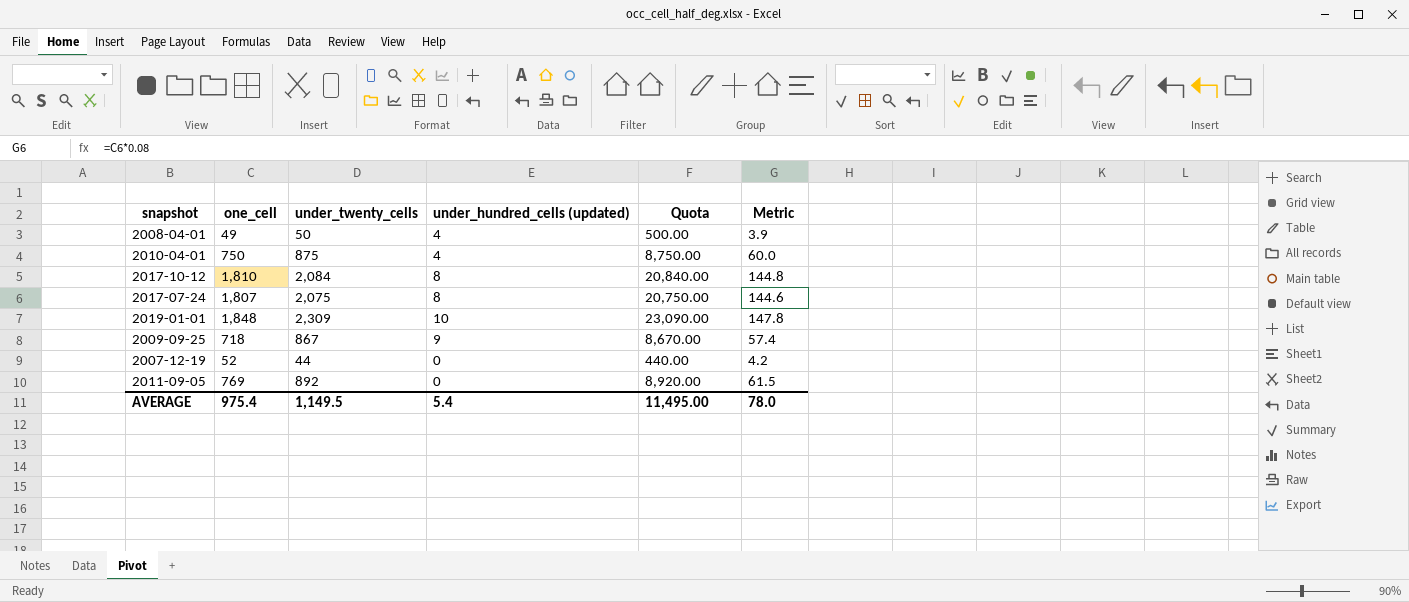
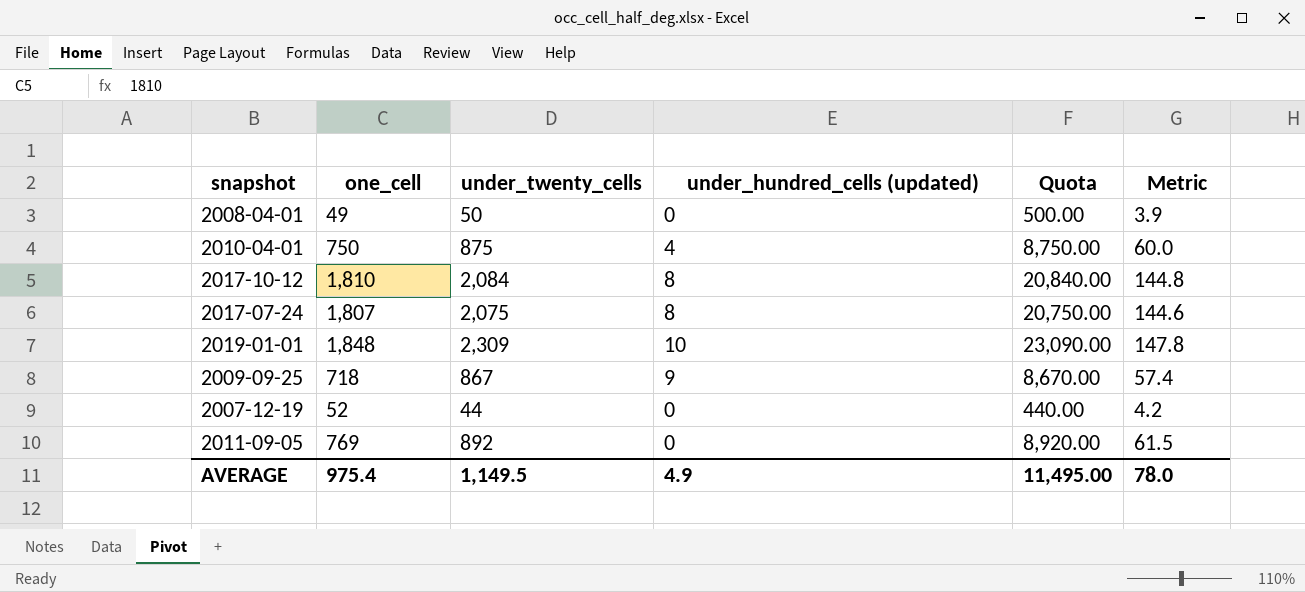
2008-04-01 | under_hundred_cells (updated): 4 -> 0
AVERAGE | under_hundred_cells (updated): 5.4 -> 4.9

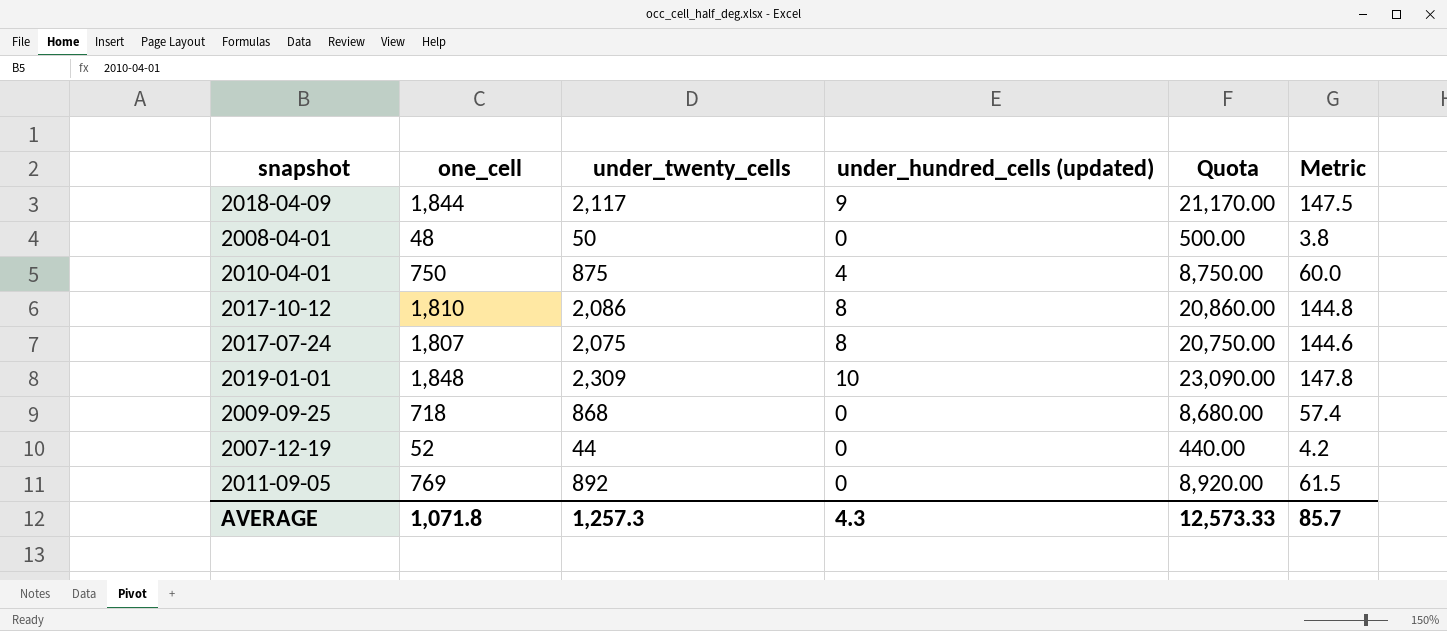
row 2018-04-09: none -> 1,844 | 2,117 | 9 | 21,170.00 | 147.5
2008-04-01 | one_cell: 49 -> 48
2008-04-01 | Metric: 3.9 -> 3.8
2017-10-12 | under_twenty_cells: 2,084 -> 2,086
2017-10-12 | Quota: 20,840.00 -> 20,860.00
2009-09-25 | under_twenty_cells: 867 -> 868
2009-09-25 | under_hundred_cells (updated): 9 -> 0
2009-09-25 | Quota: 8,670.00 -> 8,680.00
AVERAGE | one_cell: 975.4 -> 1,071.8
AVERAGE | under_twenty_cells: 1,149.5 -> 1,257.3
AVERAGE | under_hundred_cells (updated): 4.9 -> 4.3
AVERAGE | Quota: 11,495.00 -> 12,573.33
AVERAGE | Metric: 78.0 -> 85.7

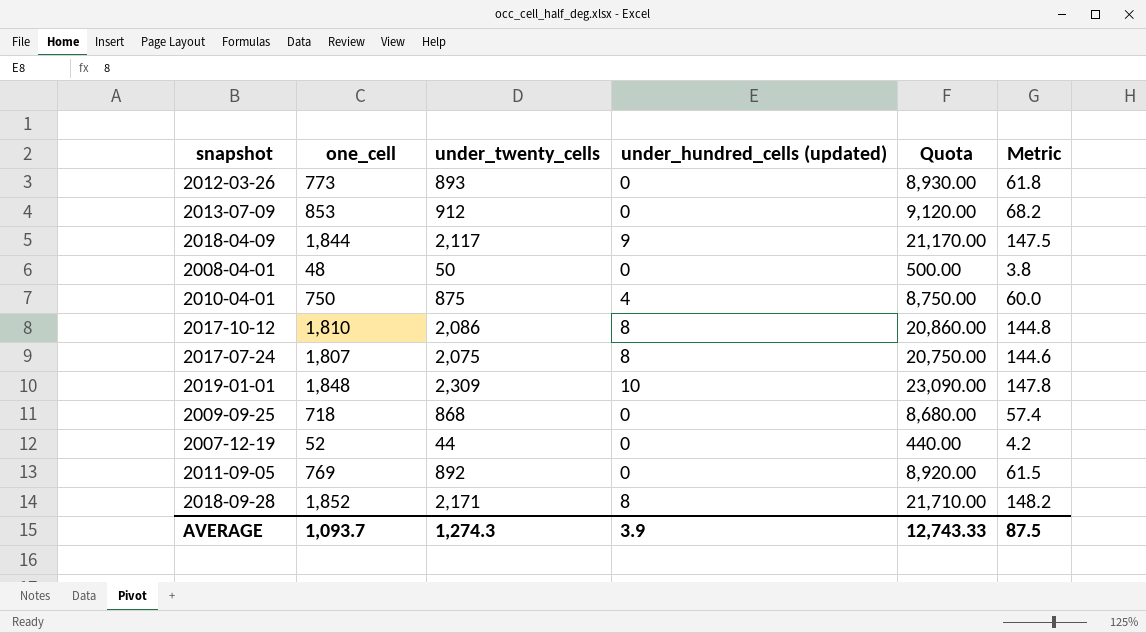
row 2012-03-26: none -> 773 | 893 | 0 | 8,930.00 | 61.8
row 2013-07-09: none -> 853 | 912 | 0 | 9,120.00 | 68.2
row 2018-09-28: none -> 1,852 | 2,171 | 8 | 21,710.00 | 148.2
AVERAGE | one_cell: 1,071.8 -> 1,093.7
AVERAGE | under_twenty_cells: 1,257.3 -> 1,274.3
AVERAGE | under_hundred_cells (updated): 4.3 -> 3.9
AVERAGE | Quota: 12,573.33 -> 12,743.33
AVERAGE | Metric: 85.7 -> 87.5

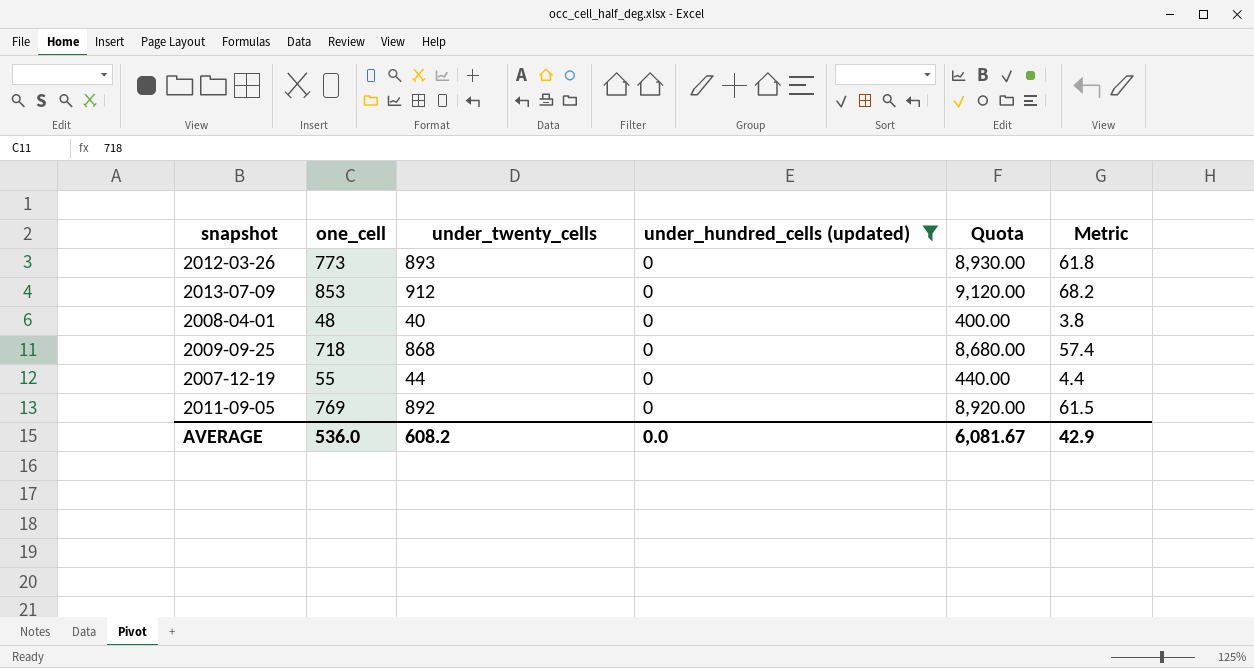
filter: none -> under_hundred_cells (updated) = 0
2008-04-01 | under_twenty_cells: 50 -> 40
2008-04-01 | Quota: 500.00 -> 400.00
2007-12-19 | one_cell: 52 -> 55
2007-12-19 | Metric: 4.2 -> 4.4
AVERAGE | one_cell: 1,093.7 -> 536.0
AVERAGE | under_twenty_cells: 1,274.3 -> 608.2
AVERAGE | under_hundred_cells (updated): 3.9 -> 0.0
AVERAGE | Quota: 12,743.33 -> 6,081.67
AVERAGE | Metric: 87.5 -> 42.9

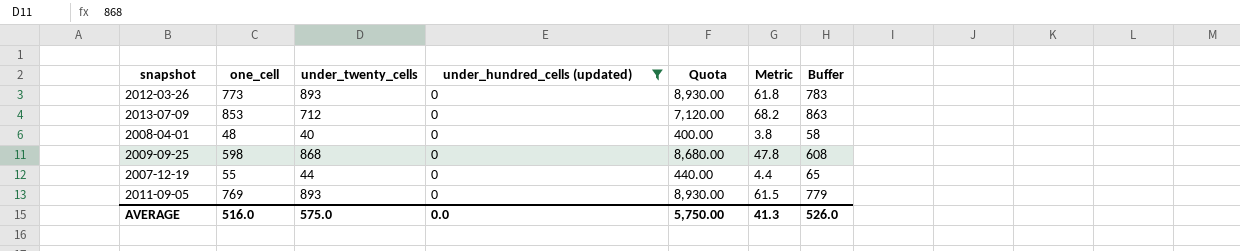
column Buffer | formula: none -> [one_cell] + 10
2013-07-09 | under_twenty_cells: 912 -> 712
2013-07-09 | Quota: 9,120.00 -> 7,120.00
2009-09-25 | one_cell: 718 -> 598
2009-09-25 | Metric: 57.4 -> 47.8
2011-09-05 | under_twenty_cells: 892 -> 893
2011-09-05 | Quota: 8,920.00 -> 8,930.00
AVERAGE | one_cell: 536.0 -> 516.0
AVERAGE | under_twenty_cells: 608.2 -> 575.0
AVERAGE | Quota: 6,081.67 -> 5,750.00
AVERAGE | Metric: 42.9 -> 41.3

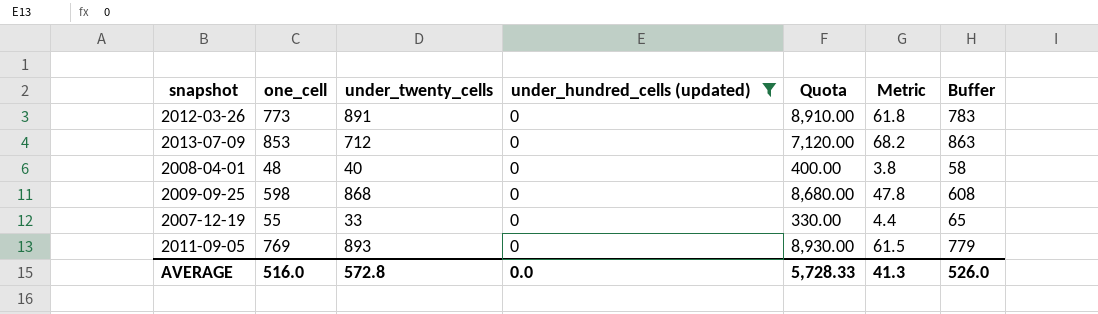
2012-03-26 | under_twenty_cells: 893 -> 891
2012-03-26 | Quota: 8,930.00 -> 8,910.00
2007-12-19 | under_twenty_cells: 44 -> 33
2007-12-19 | Quota: 440.00 -> 330.00
AVERAGE | under_twenty_cells: 575.0 -> 572.8
AVERAGE | Quota: 5,750.00 -> 5,728.33

